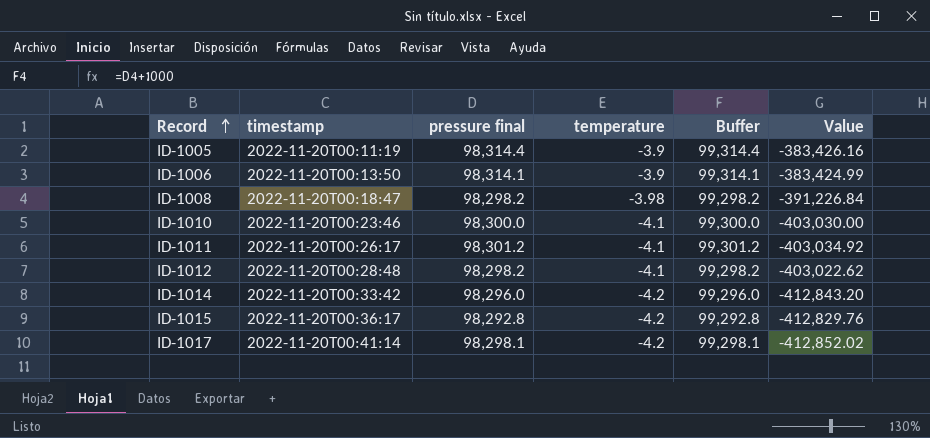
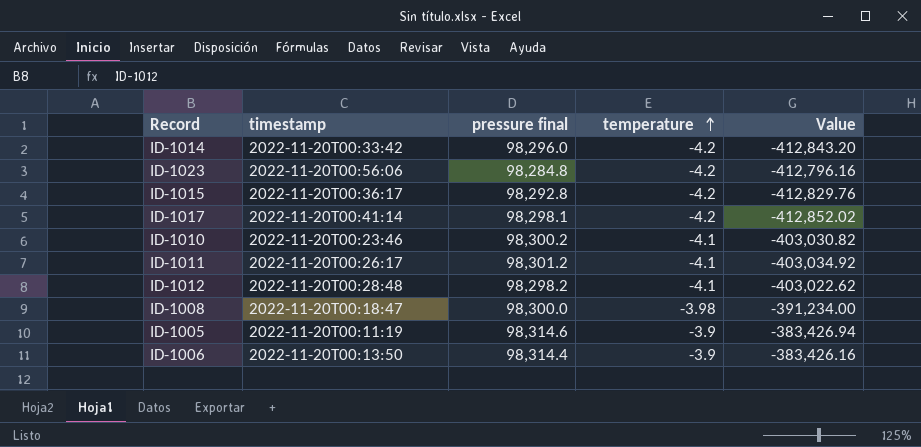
row order: Record ascending -> temperature ascending
column Buffer | formula: [pressure final] + 1000 -> none
row ID-1023: none -> 2022-11-20T00:56:06 | 98,284.8 | -4.2 | -412,796.16
ID-1010 | pressure final: 98,300.0 -> 98,300.2
ID-1010 | Value: -403,030.00 -> -403,030.82
ID-1008 | pressure final: 98,298.2 -> 98,300.0
ID-1008 | Value: -391,226.84 -> -391,234.00
ID-1005 | pressure final: 98,314.4 -> 98,314.6
ID-1005 | Value: -383,426.16 -> -383,426.94
ID-1006 | pressure final: 98,314.1 -> 98,314.4
ID-1006 | Value: -383,424.99 -> -383,426.16

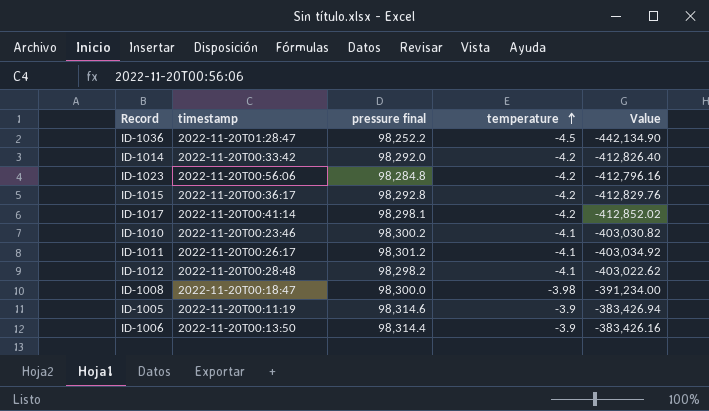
row ID-1036: none -> 2022-11-20T01:28:47 | 98,252.2 | -4.5 | -442,134.90
ID-1014 | pressure final: 98,296.0 -> 98,292.0
ID-1014 | Value: -412,843.20 -> -412,826.40

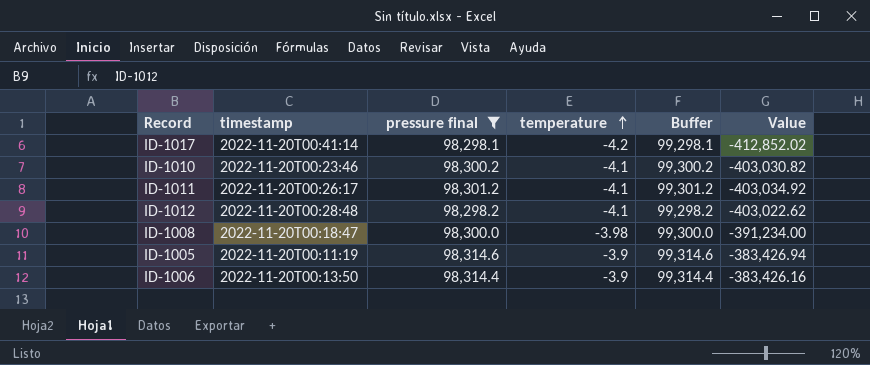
filter: none -> pressure final >= 98,298.1
column Buffer | formula: none -> [pressure final] + 1000

